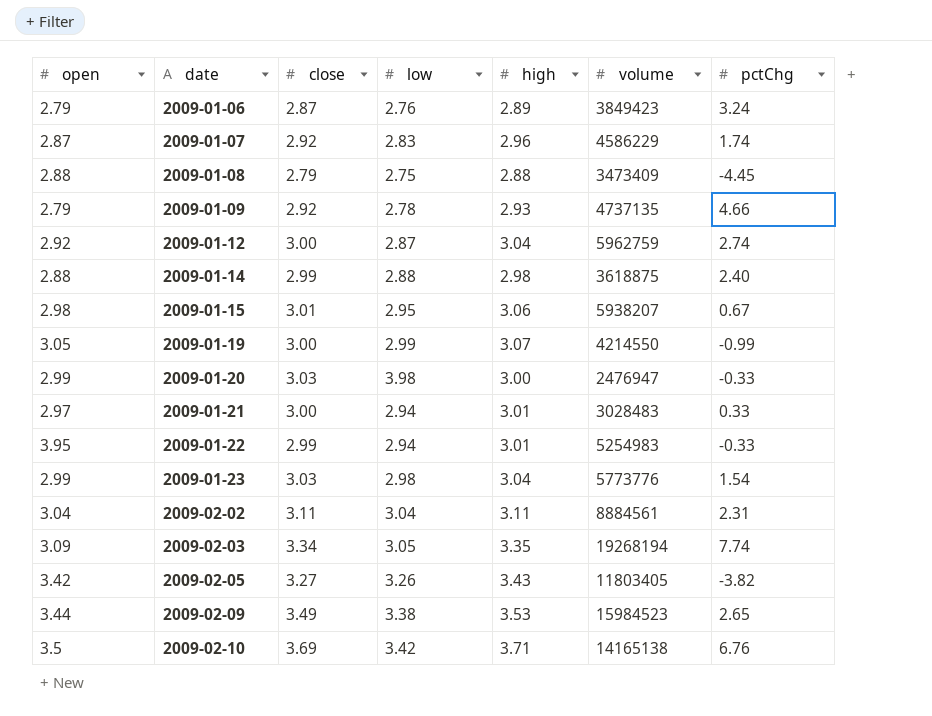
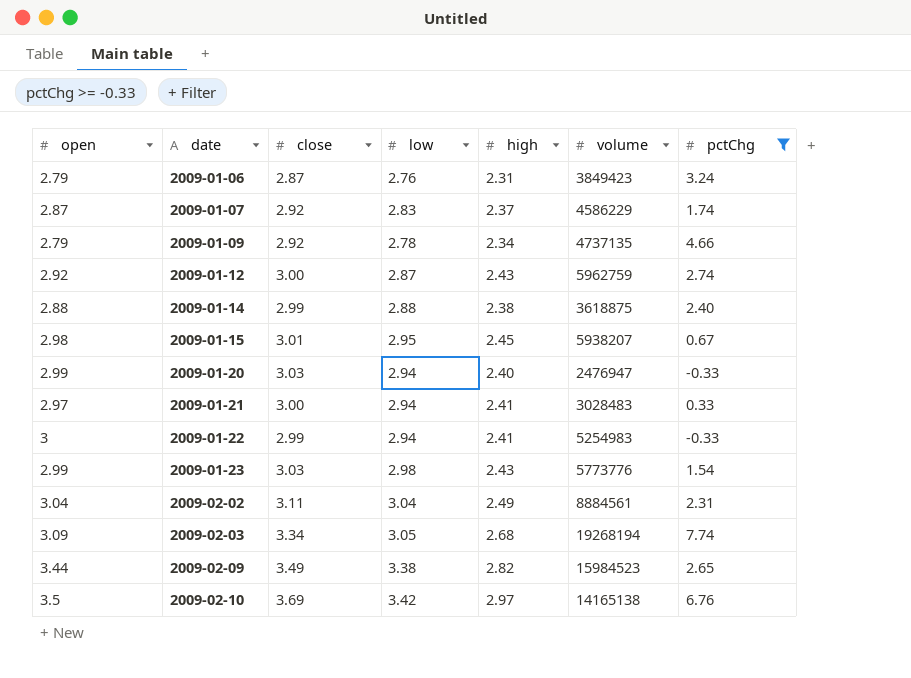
filter: none -> pctChg >= -0.33
2009-01-06 | high: 2.89 -> 2.31
2009-01-07 | high: 2.96 -> 2.37
2009-01-09 | high: 2.93 -> 2.34
2009-01-12 | high: 3.04 -> 2.43
2009-01-14 | high: 2.98 -> 2.38
2009-01-15 | high: 3.06 -> 2.45
2009-01-20 | low: 3.98 -> 2.94
2009-01-20 | high: 3.00 -> 2.40
2009-01-21 | high: 3.01 -> 2.41
2009-01-22 | open: 3.95 -> 3
2009-01-22 | high: 3.01 -> 2.41
2009-01-23 | high: 3.04 -> 2.43
2009-02-02 | high: 3.11 -> 2.49
2009-02-03 | high: 3.35 -> 2.68
2009-02-09 | high: 3.53 -> 2.82
2009-02-10 | high: 3.71 -> 2.97

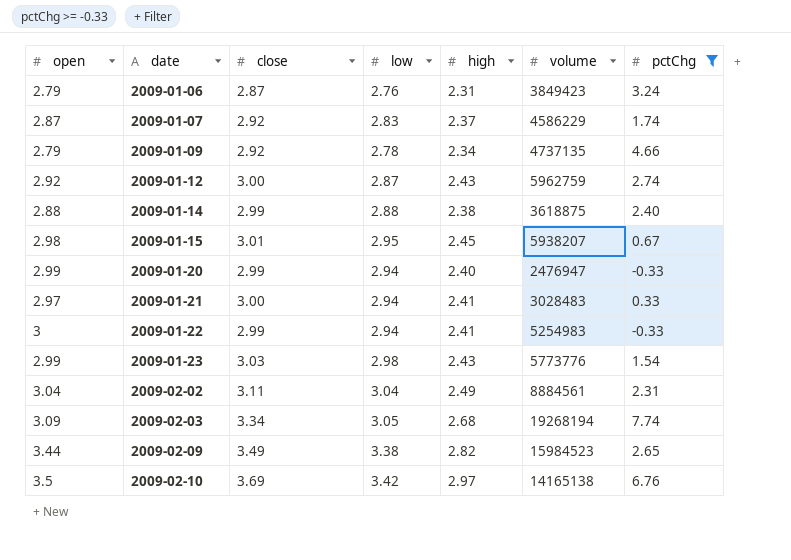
2009-01-20 | close: 3.03 -> 2.99

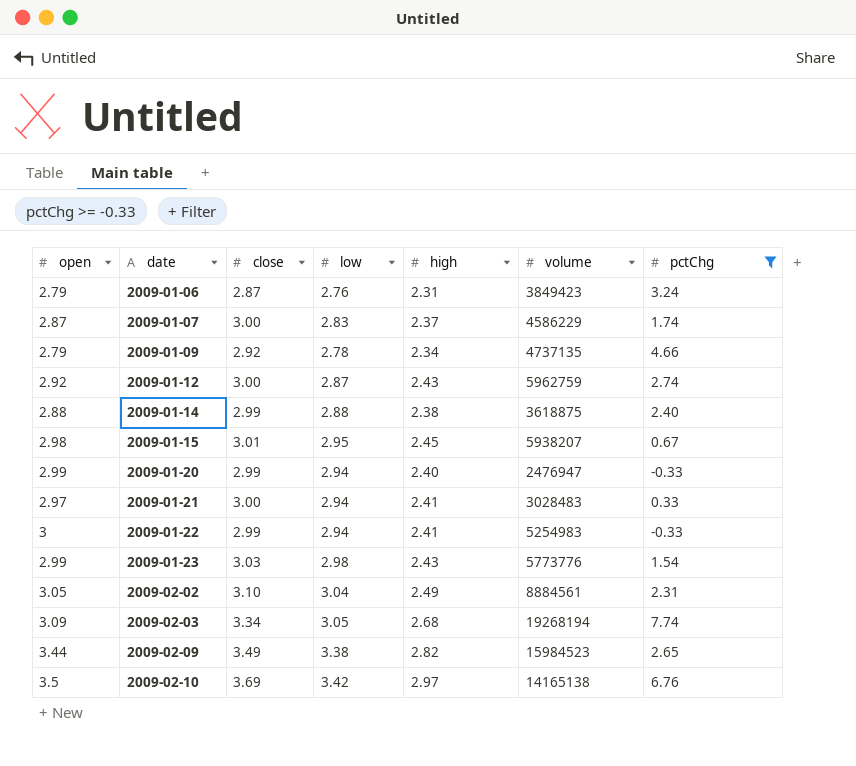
2009-01-07 | close: 2.92 -> 3.00
2009-02-02 | open: 3.04 -> 3.05
2009-02-02 | close: 3.11 -> 3.10

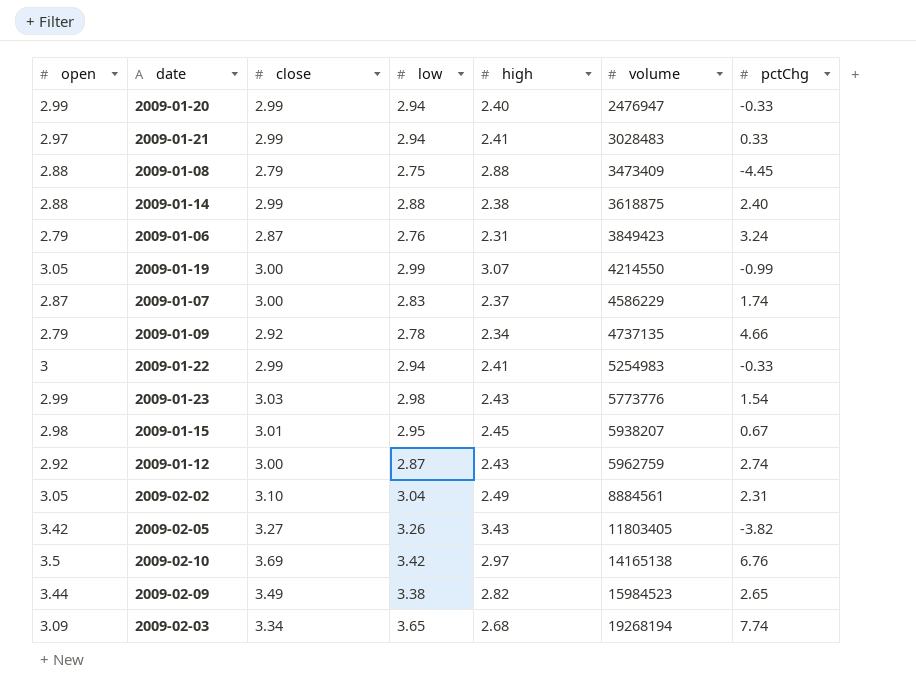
filter: pctChg >= -0.33 -> none
row order: date ascending -> volume ascending
2009-01-21 | close: 3.00 -> 2.99
2009-02-03 | low: 3.05 -> 3.65

